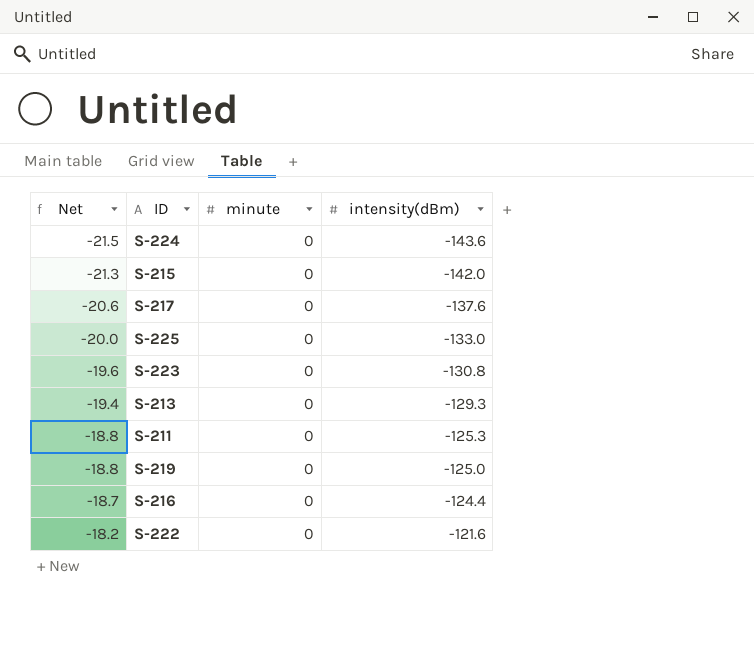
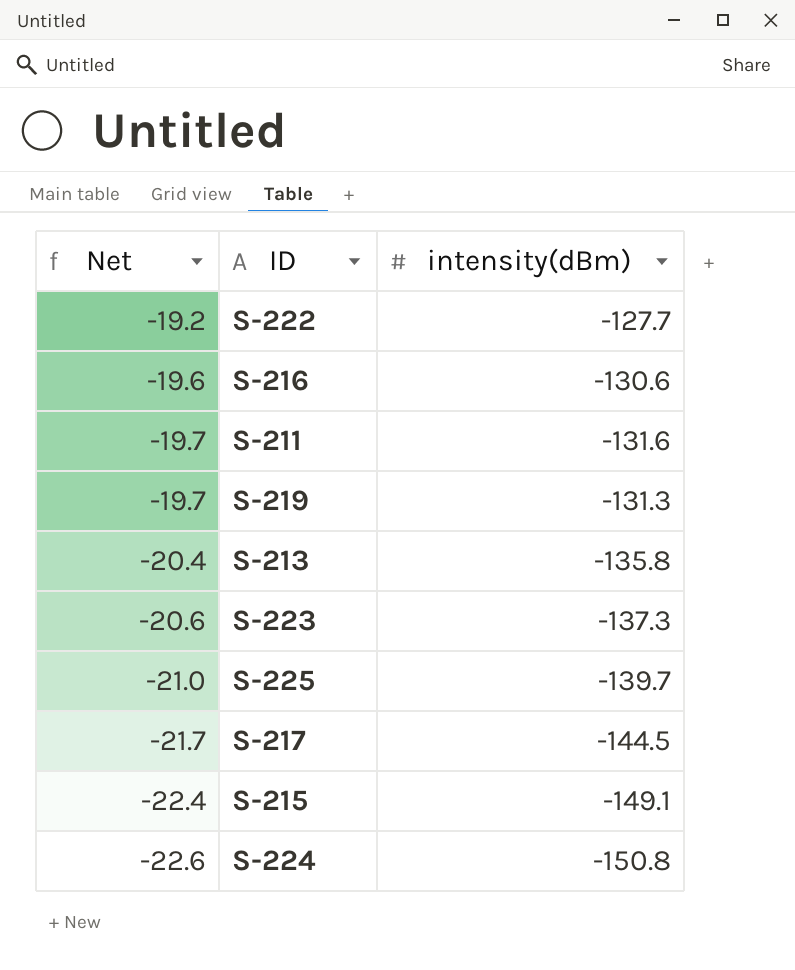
row order: Net ascending -> Net descending
column minute | position: 3 -> none
S-222 | Net: -18.2 -> -19.2
S-222 | intensity(dBm): -121.6 -> -127.7
S-216 | Net: -18.7 -> -19.6
S-216 | intensity(dBm): -124.4 -> -130.6
S-211 | Net: -18.8 -> -19.7
S-211 | intensity(dBm): -125.3 -> -131.6
S-219 | Net: -18.8 -> -19.7
S-219 | intensity(dBm): -125.0 -> -131.3
S-213 | Net: -19.4 -> -20.4
S-213 | intensity(dBm): -129.3 -> -135.8
S-223 | Net: -19.6 -> -20.6
S-223 | intensity(dBm): -130.8 -> -137.3
S-225 | Net: -20.0 -> -21.0
S-225 | intensity(dBm): -133.0 -> -139.7
S-217 | Net: -20.6 -> -21.7
S-217 | intensity(dBm): -137.6 -> -144.5
S-215 | Net: -21.3 -> -22.4
S-215 | intensity(dBm): -142.0 -> -149.1
S-224 | Net: -21.5 -> -22.6
S-224 | intensity(dBm): -143.6 -> -150.8

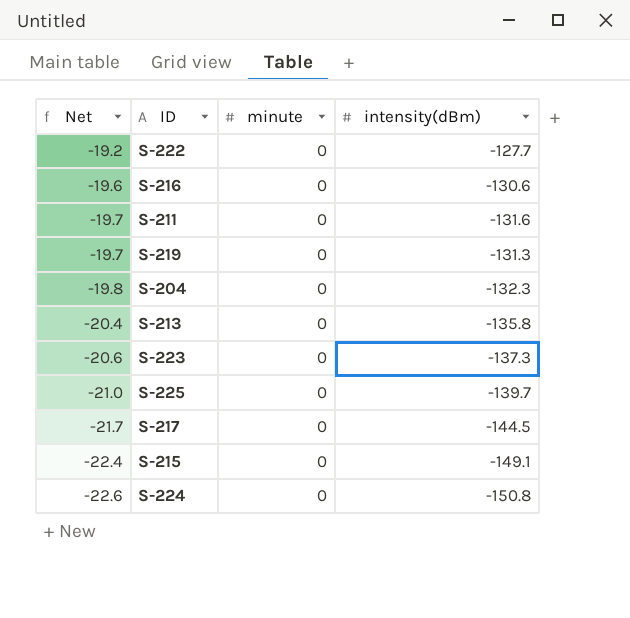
column minute | position: none -> 3
row S-204: none -> -19.8 | 0 | -132.3

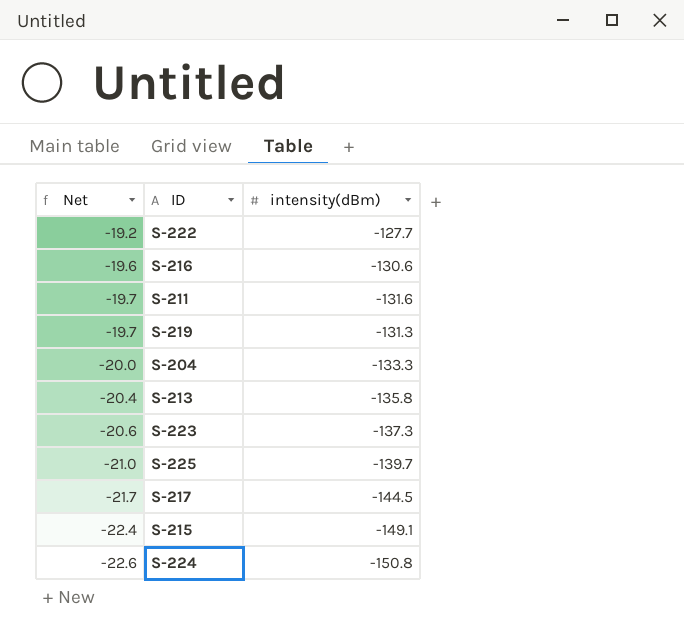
column minute | position: 3 -> none
S-204 | Net: -19.8 -> -20.0
S-204 | intensity(dBm): -132.3 -> -133.3

